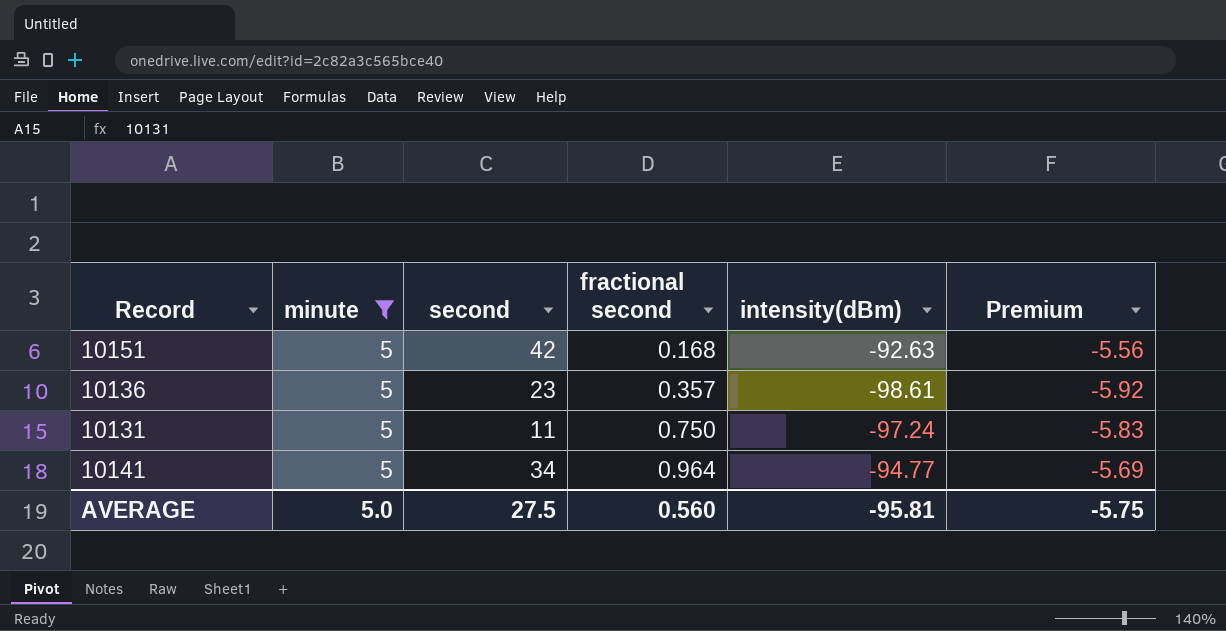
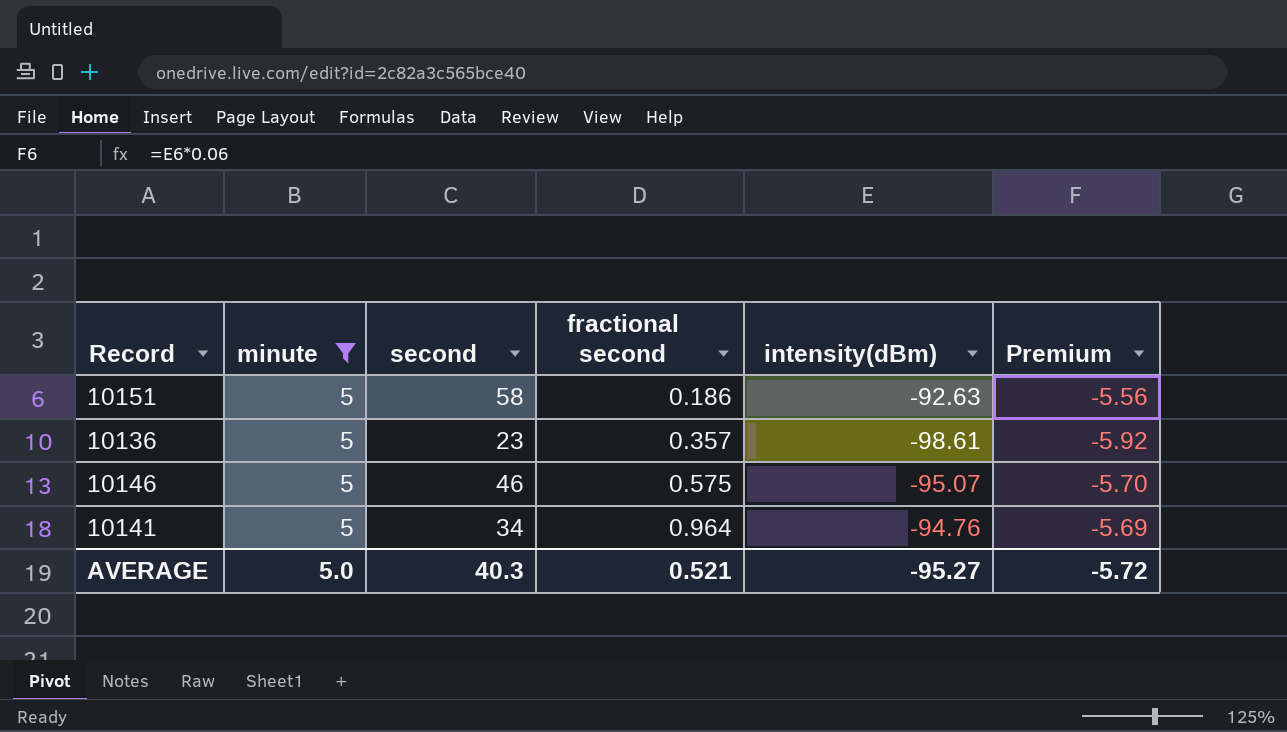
row 10131: 5 | 11 | 0.750 | -97.24 | -5.83 -> none
10151 | second: 42 -> 58
10151 | fractional second: 0.168 -> 0.186
row 10146: none -> 5 | 46 | 0.575 | -95.07 | -5.70
10141 | intensity(dBm): -94.77 -> -94.76
AVERAGE | second: 27.5 -> 40.3
AVERAGE | fractional second: 0.560 -> 0.521
AVERAGE | intensity(dBm): -95.81 -> -95.27
AVERAGE | Premium: -5.75 -> -5.72

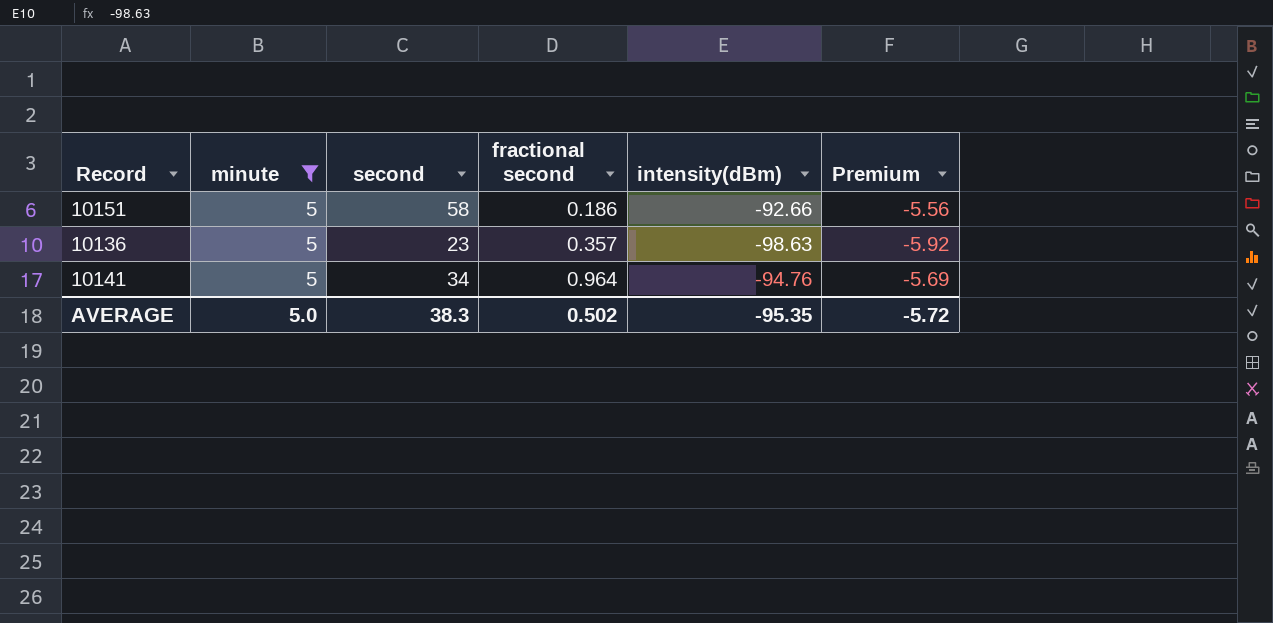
row 10146: 5 | 46 | 0.575 | -95.07 | -5.70 -> none
10151 | intensity(dBm): -92.63 -> -92.66
10136 | intensity(dBm): -98.61 -> -98.63
AVERAGE | second: 40.3 -> 38.3
AVERAGE | fractional second: 0.521 -> 0.502
AVERAGE | intensity(dBm): -95.27 -> -95.35

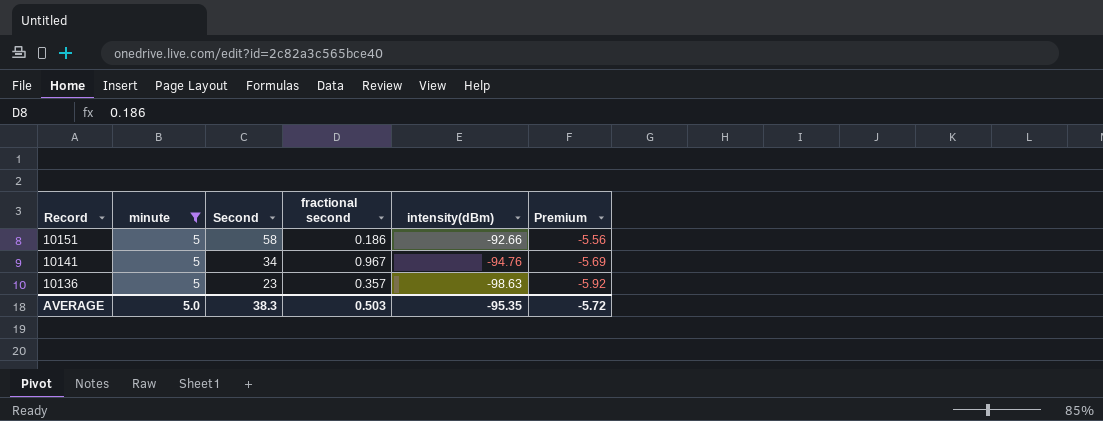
row order: fractional second ascending -> Record descending
column name: second -> Second
10141 | fractional second: 0.964 -> 0.967
AVERAGE | fractional second: 0.502 -> 0.503

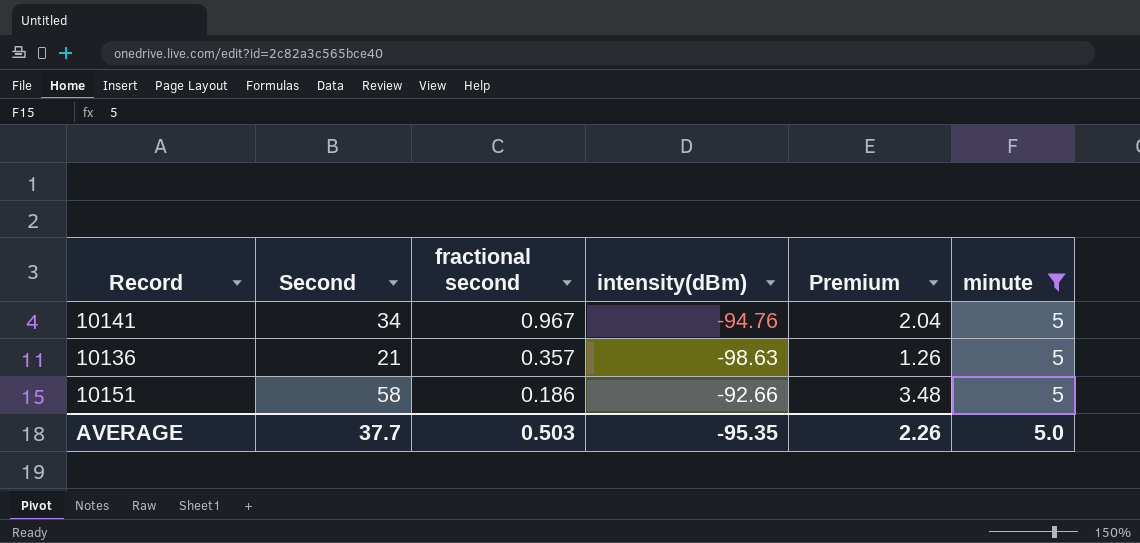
row order: Record descending -> fractional second descending
column Premium | formula: [intensity(dBm)] * 0.06 -> [Second] * 0.06
column minute | position: 2 -> 6
10136 | Second: 23 -> 21
AVERAGE | Second: 38.3 -> 37.7
AVERAGE | Premium: -5.72 -> 2.26

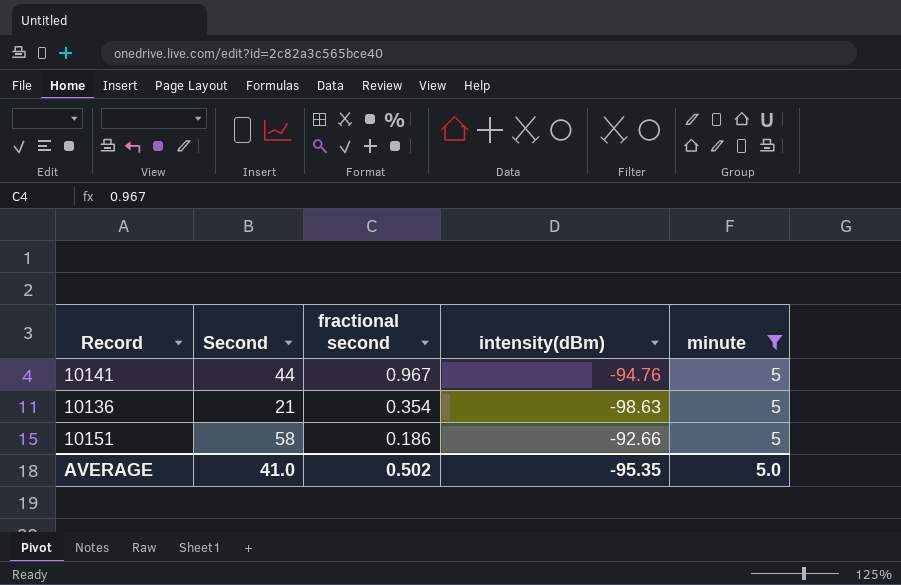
column Premium | formula: [Second] * 0.06 -> none
10141 | Second: 34 -> 44
10136 | fractional second: 0.357 -> 0.354
AVERAGE | Second: 37.7 -> 41.0
AVERAGE | fractional second: 0.503 -> 0.502

